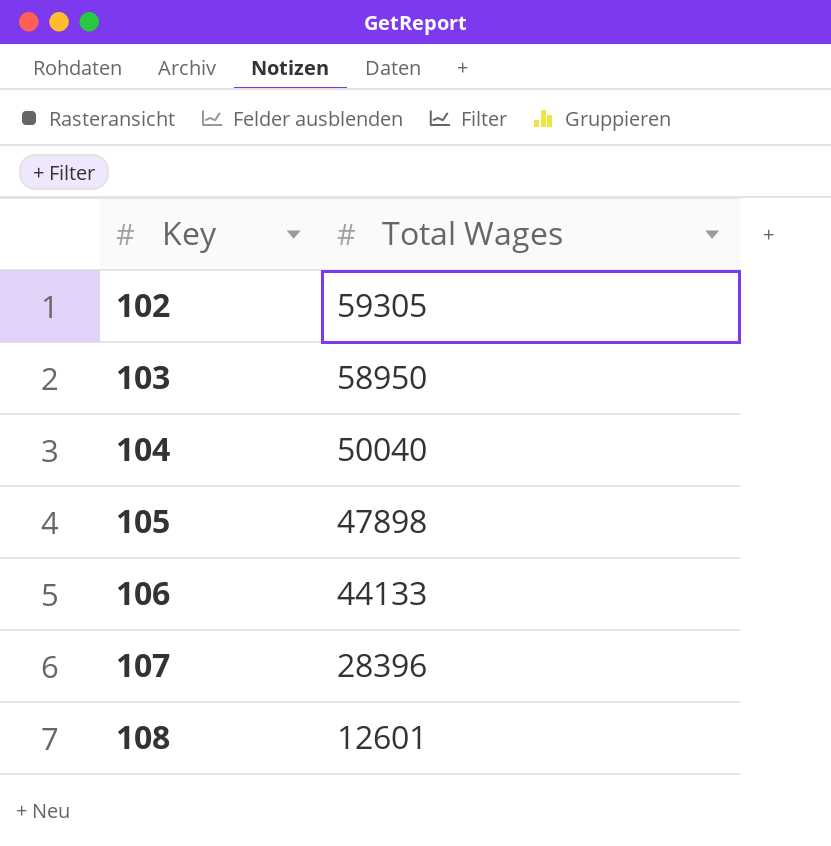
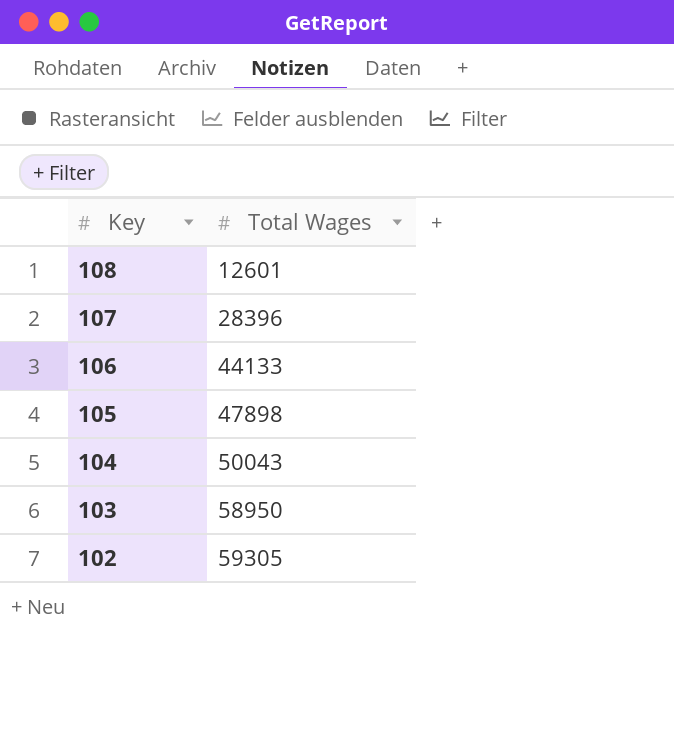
row order: Key ascending -> Key descending
104 | Total Wages: 50040 -> 50043

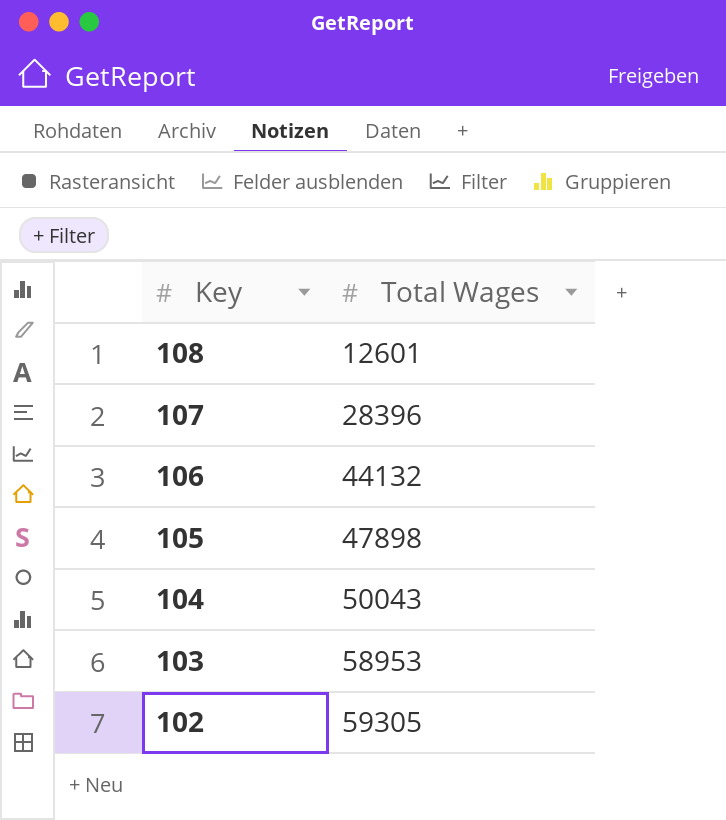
106 | Total Wages: 44133 -> 44132
103 | Total Wages: 58950 -> 58953

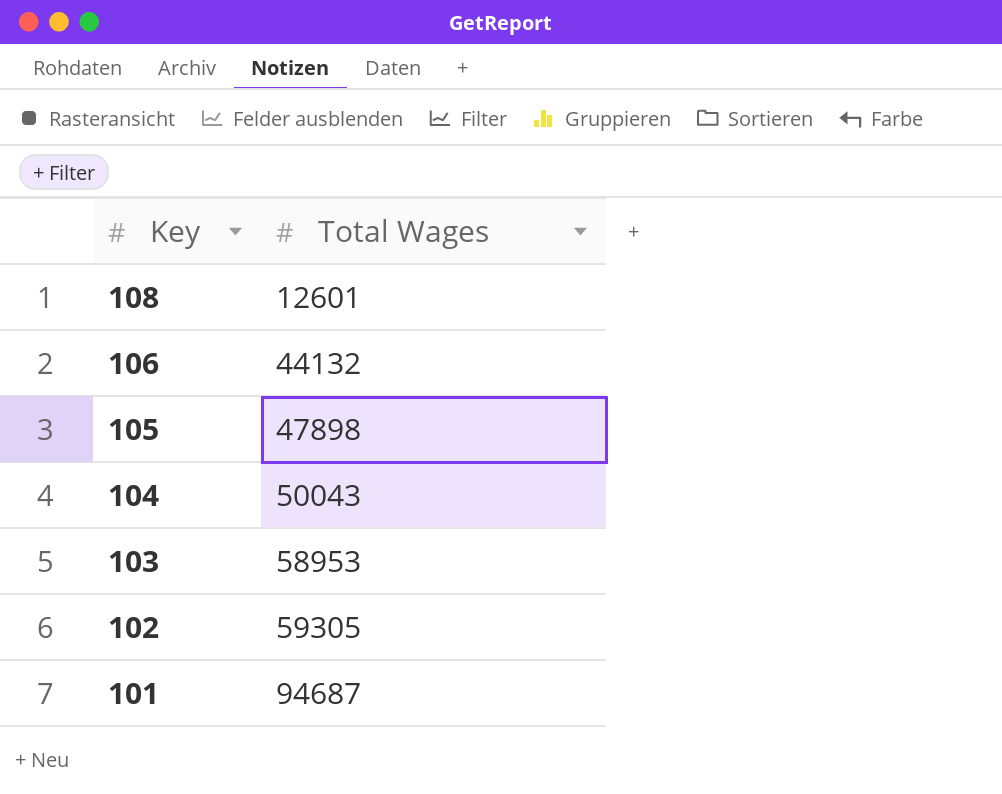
row 107: 28396 -> none
row 101: none -> 94687

